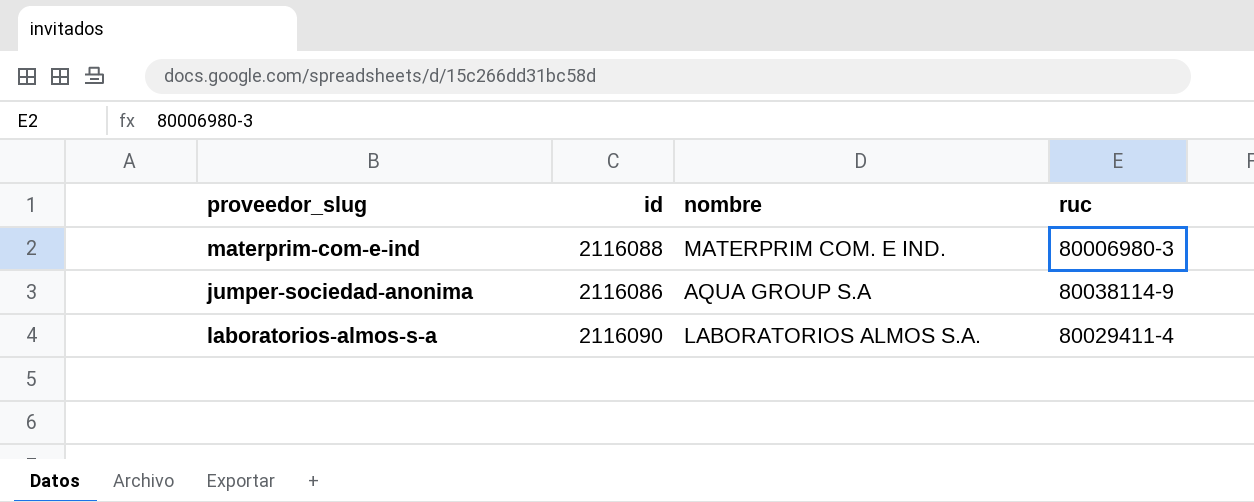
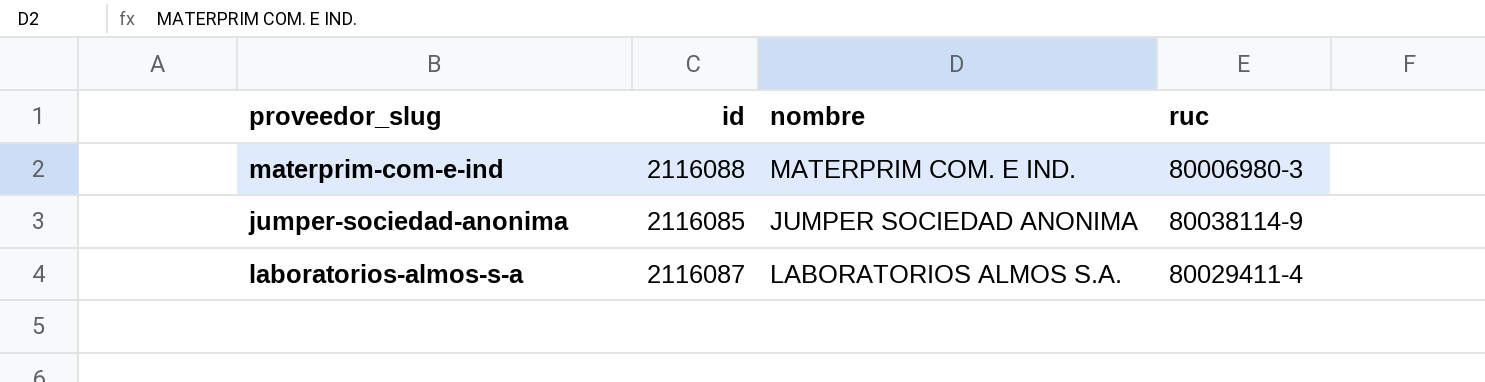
jumper-sociedad-anonima | id: 2116086 -> 2116085
jumper-sociedad-anonima | nombre: AQUA GROUP S.A -> JUMPER SOCIEDAD ANONIMA
laboratorios-almos-s-a | id: 2116090 -> 2116087

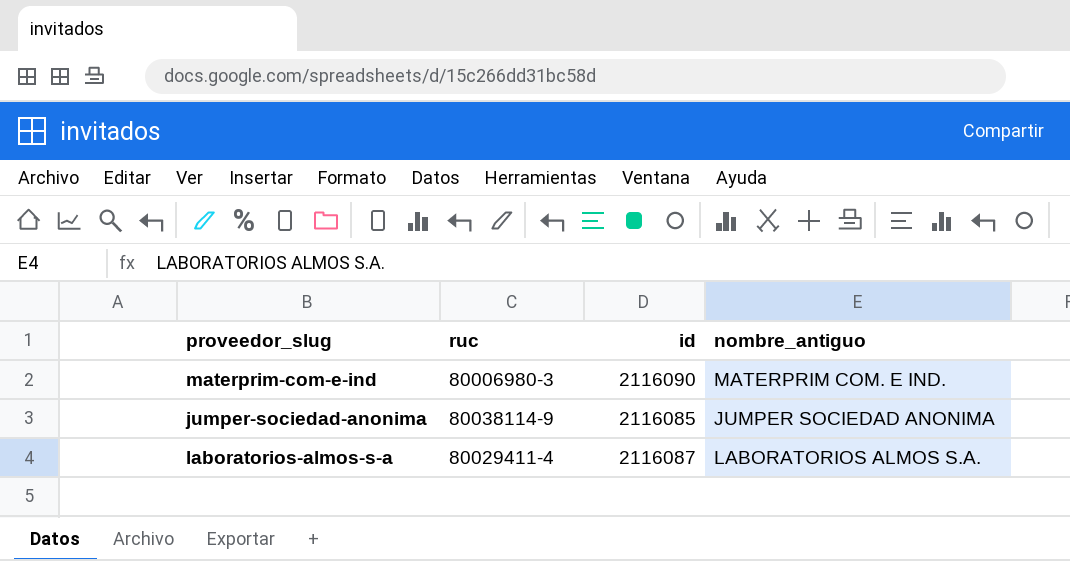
column ruc | position: 4 -> 2
column name: nombre -> nombre_antiguo
materprim-com-e-ind | id: 2116088 -> 2116090

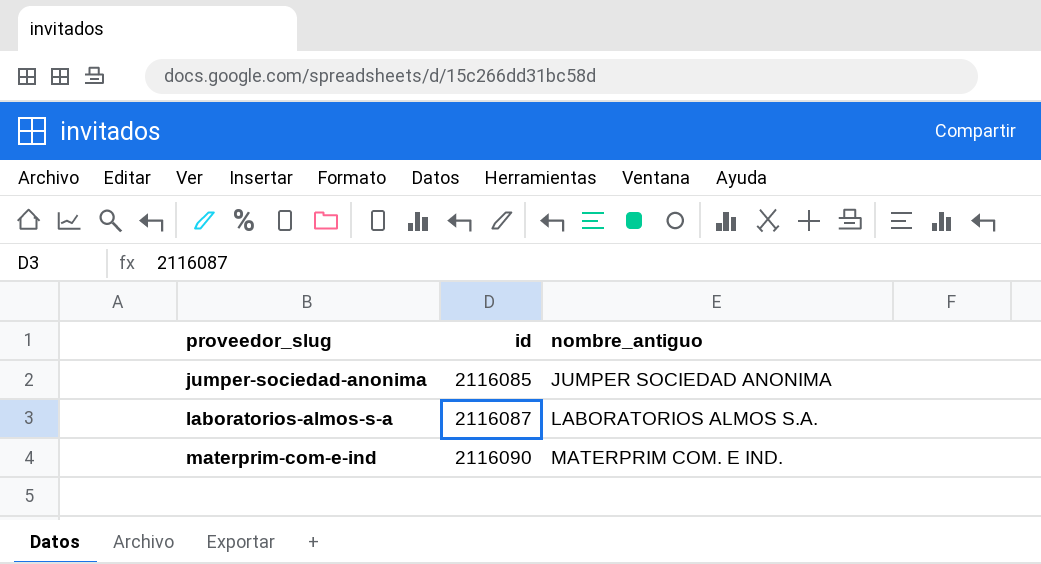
row order: none -> proveedor_slug ascending
column ruc | position: 2 -> none

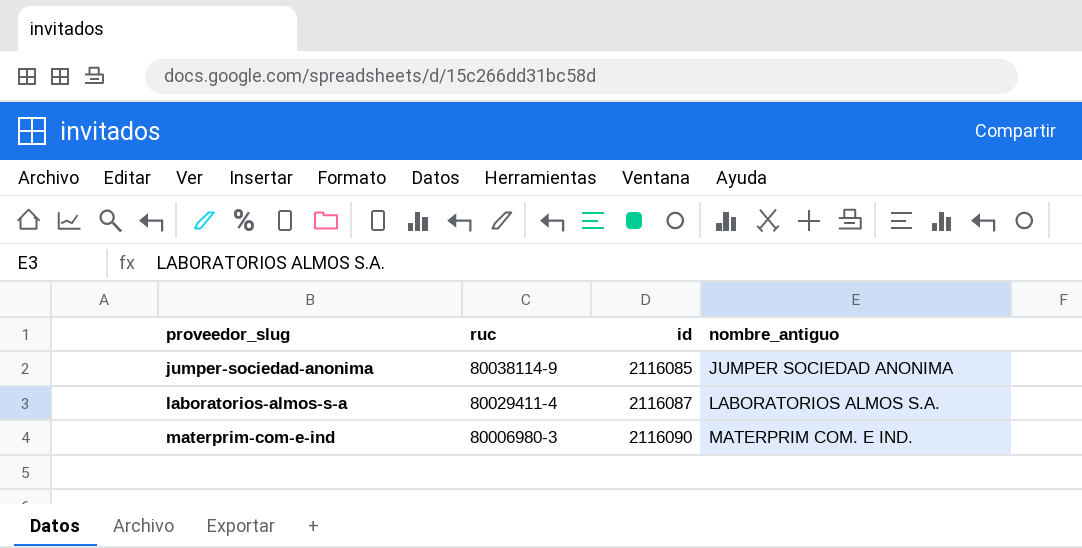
column ruc | position: none -> 2

